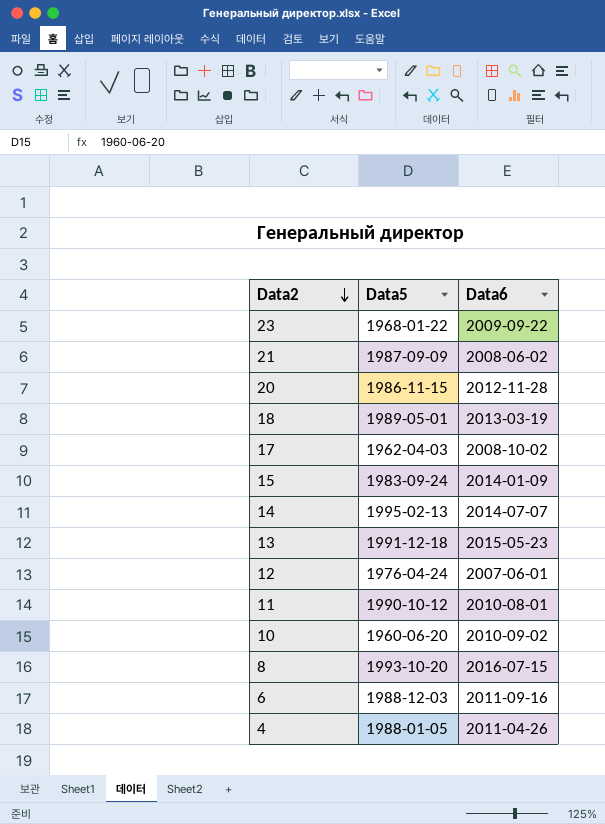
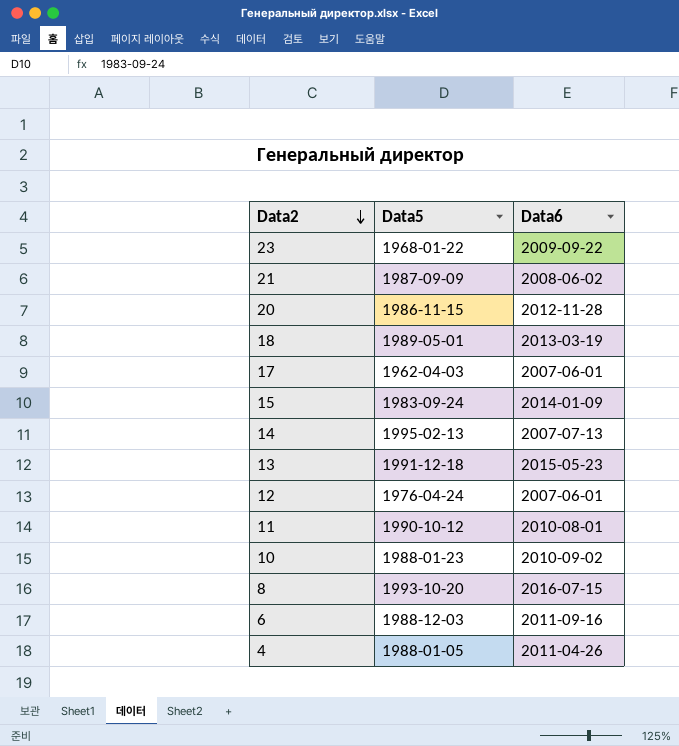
17 | Data6: 2008-10-02 -> 2007-06-01
14 | Data6: 2014-07-07 -> 2007-07-13
10 | Data5: 1960-06-20 -> 1988-01-23

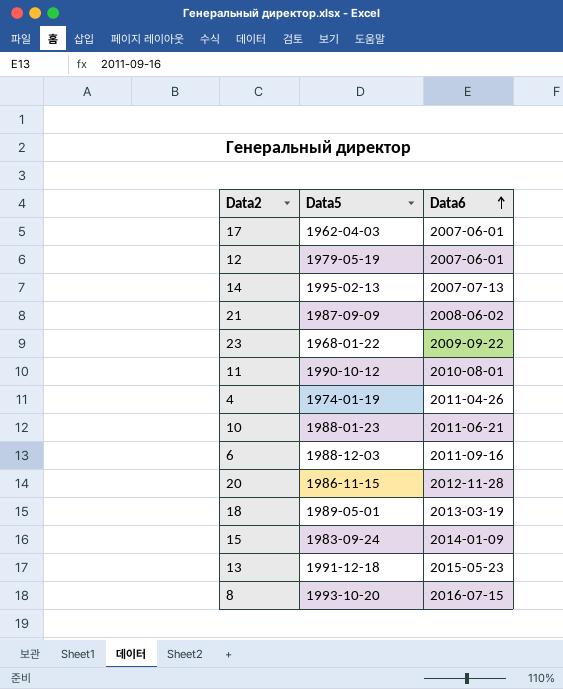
row order: Data2 descending -> Data6 ascending
12 | Data5: 1976-04-24 -> 1979-05-19
4 | Data5: 1988-01-05 -> 1974-01-19
10 | Data6: 2010-09-02 -> 2011-06-21

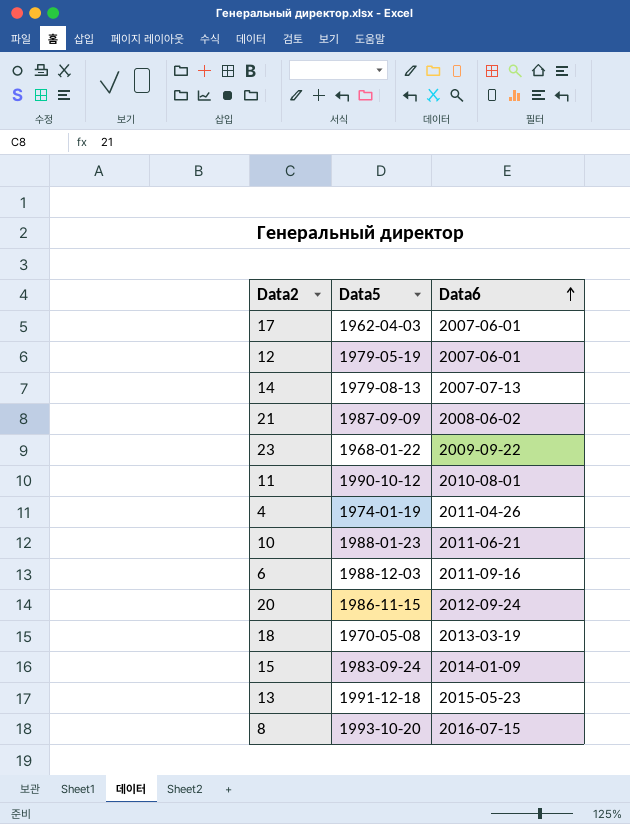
14 | Data5: 1995-02-13 -> 1979-08-13
20 | Data6: 2012-11-28 -> 2012-09-24
18 | Data5: 1989-05-01 -> 1970-05-08

